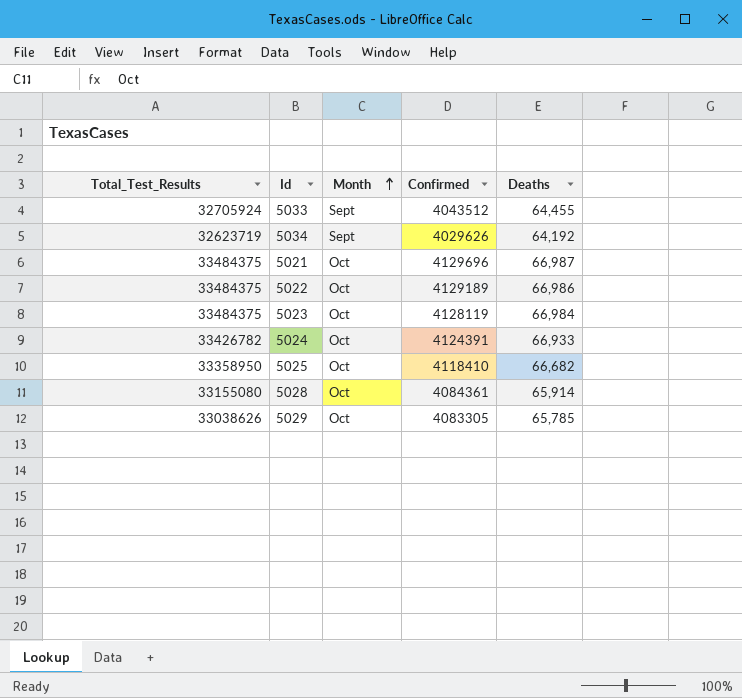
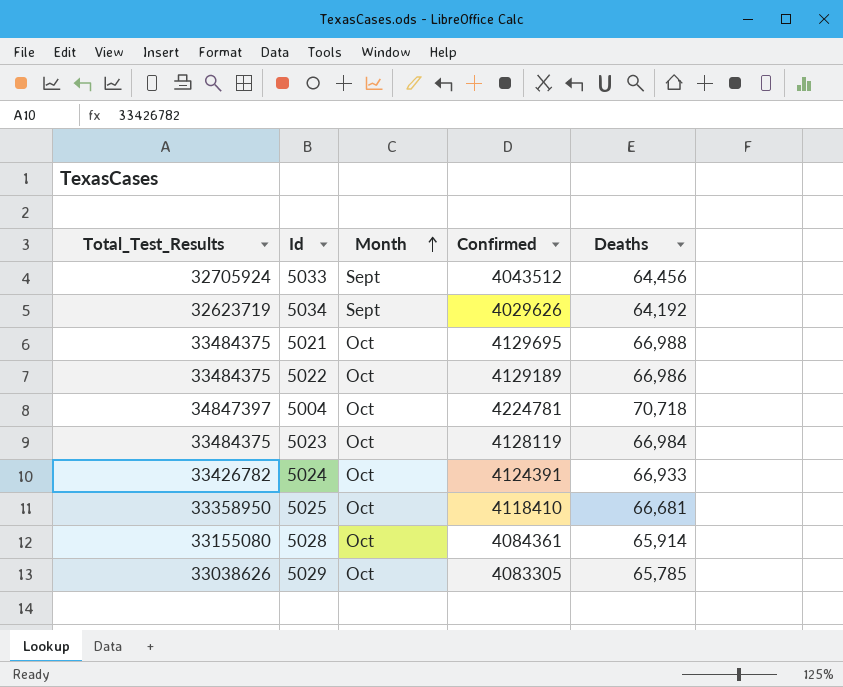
5033 | Deaths: 64,455 -> 64,456
5021 | Confirmed: 4129696 -> 4129695
5021 | Deaths: 66,987 -> 66,988
row 5004: none -> 34847397 | Oct | 4224781 | 70,718
5025 | Deaths: 66,682 -> 66,681

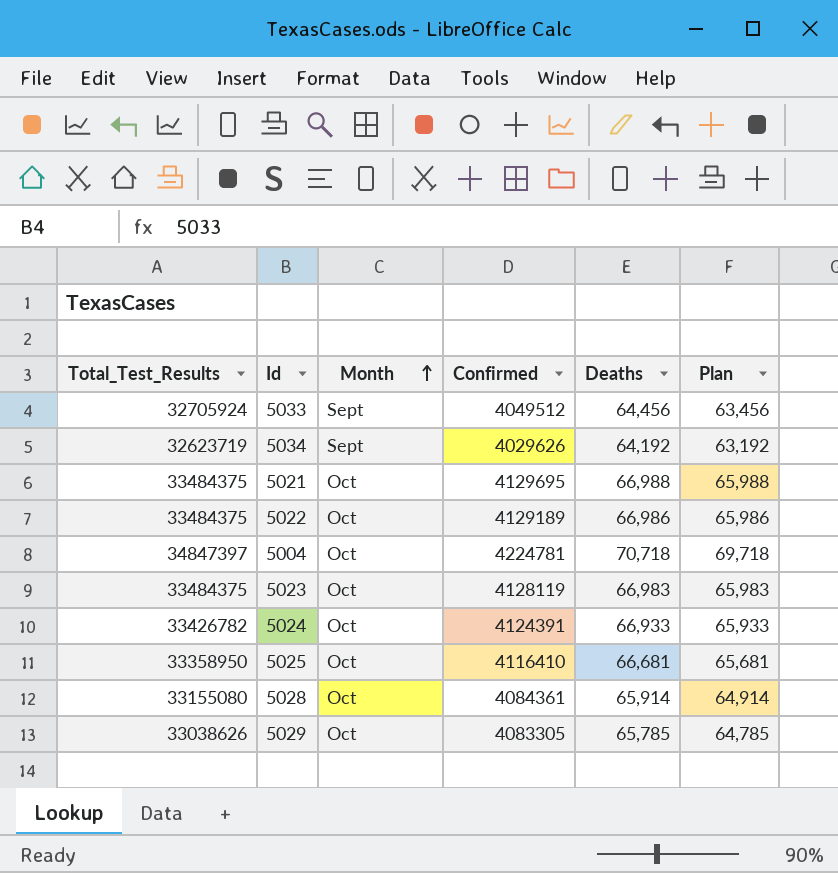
column Plan | formula: none -> [Deaths] - 1000
5033 | Confirmed: 4043512 -> 4049512
5023 | Deaths: 66,984 -> 66,983
5025 | Confirmed: 4118410 -> 4116410

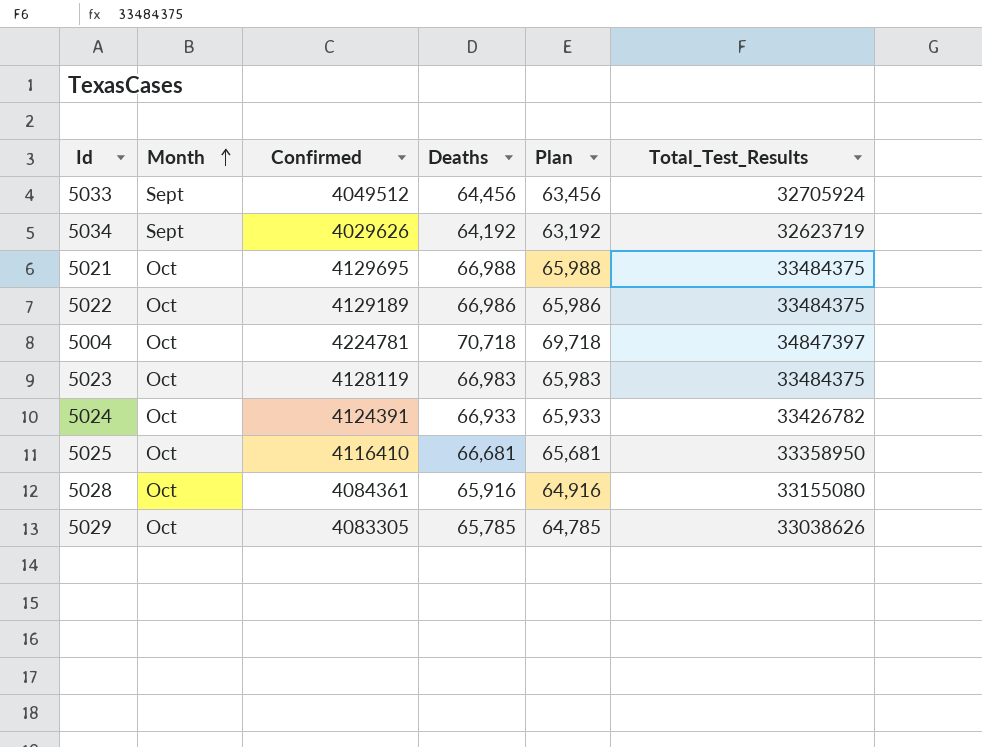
column Total_Test_Results | position: 1 -> 6
5028 | Deaths: 65,914 -> 65,916
5028 | Plan: 64,914 -> 64,916

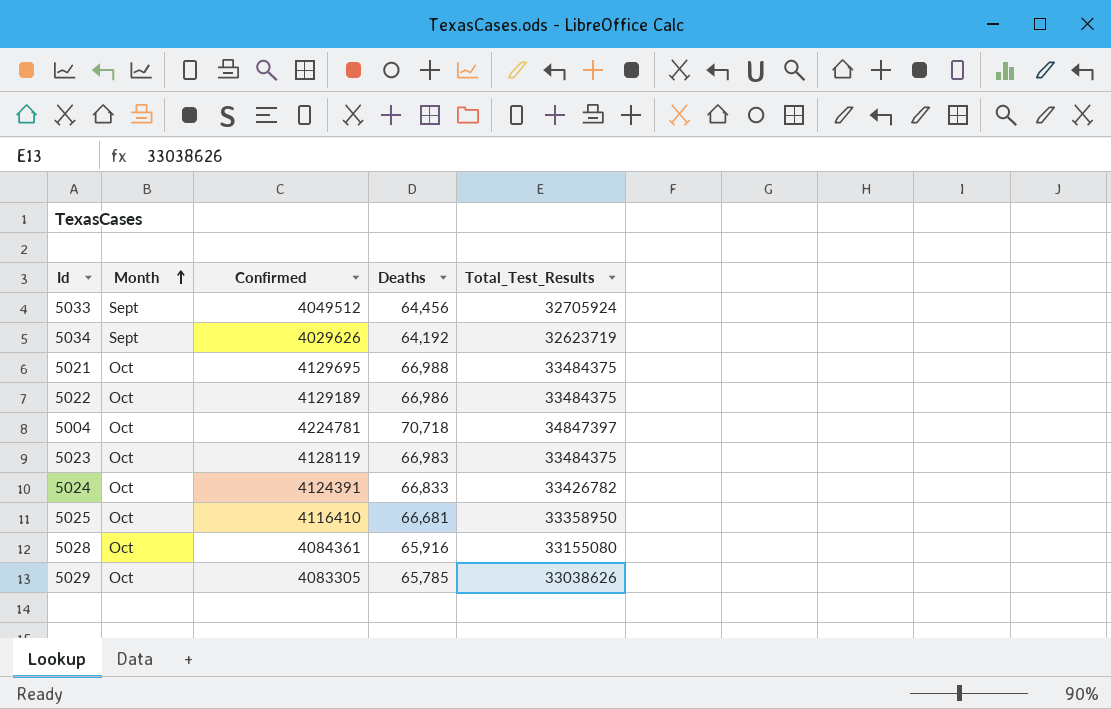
column Plan | formula: [Deaths] - 1000 -> none
5024 | Deaths: 66,933 -> 66,833

